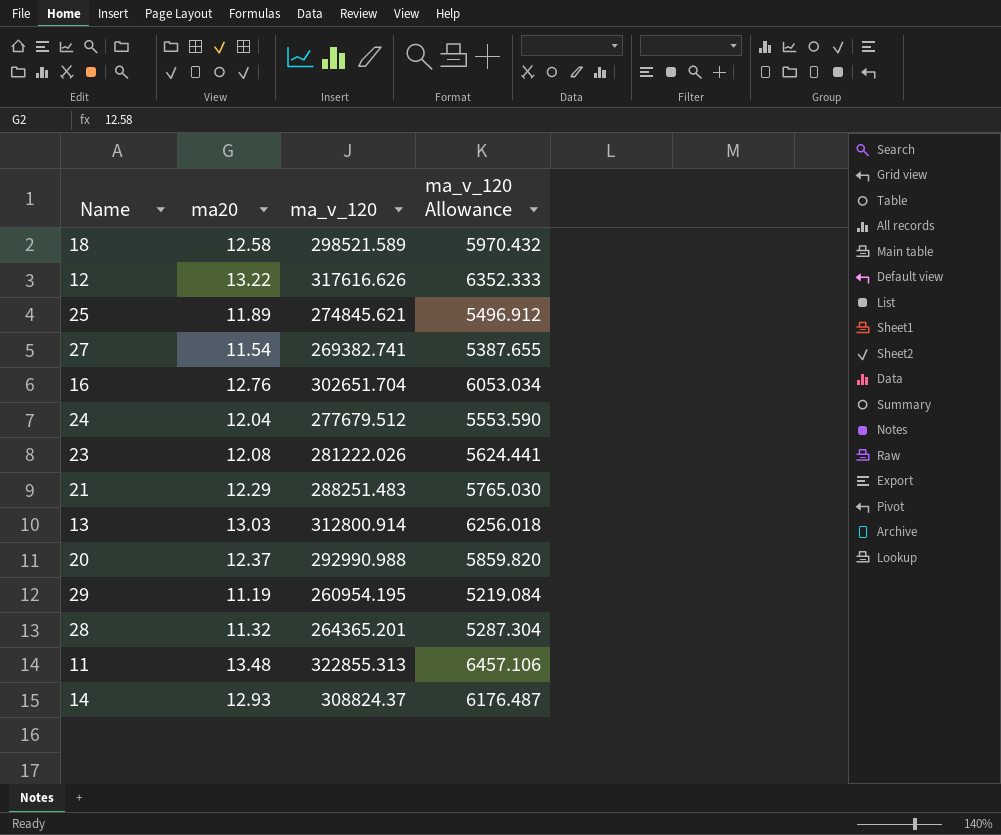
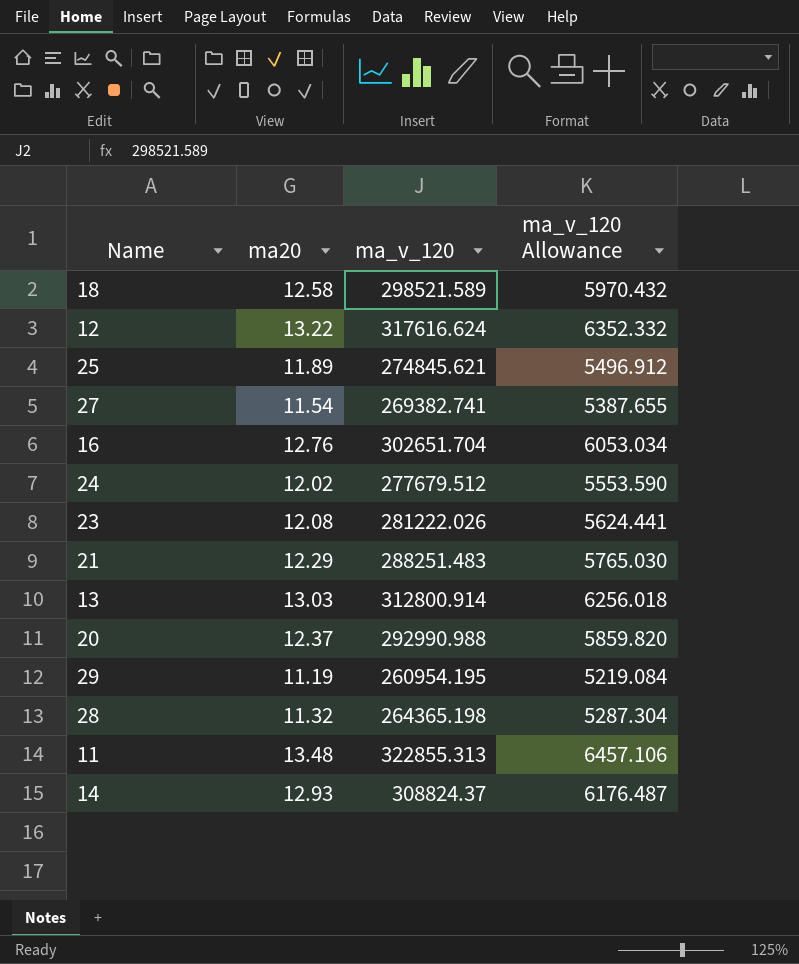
12 | ma_v_120: 317616.626 -> 317616.624
12 | ma_v_120 Allowance: 6352.333 -> 6352.332
24 | ma20: 12.04 -> 12.02
28 | ma_v_120: 264365.201 -> 264365.198

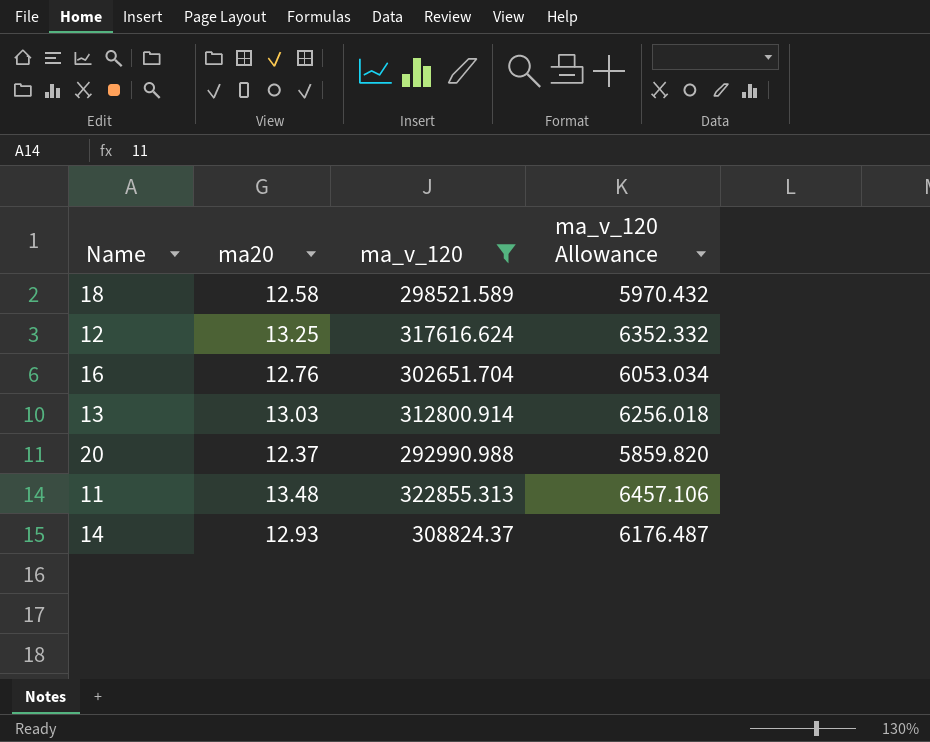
filter: none -> ma_v_120 >= 292990.988
12 | ma20: 13.22 -> 13.25

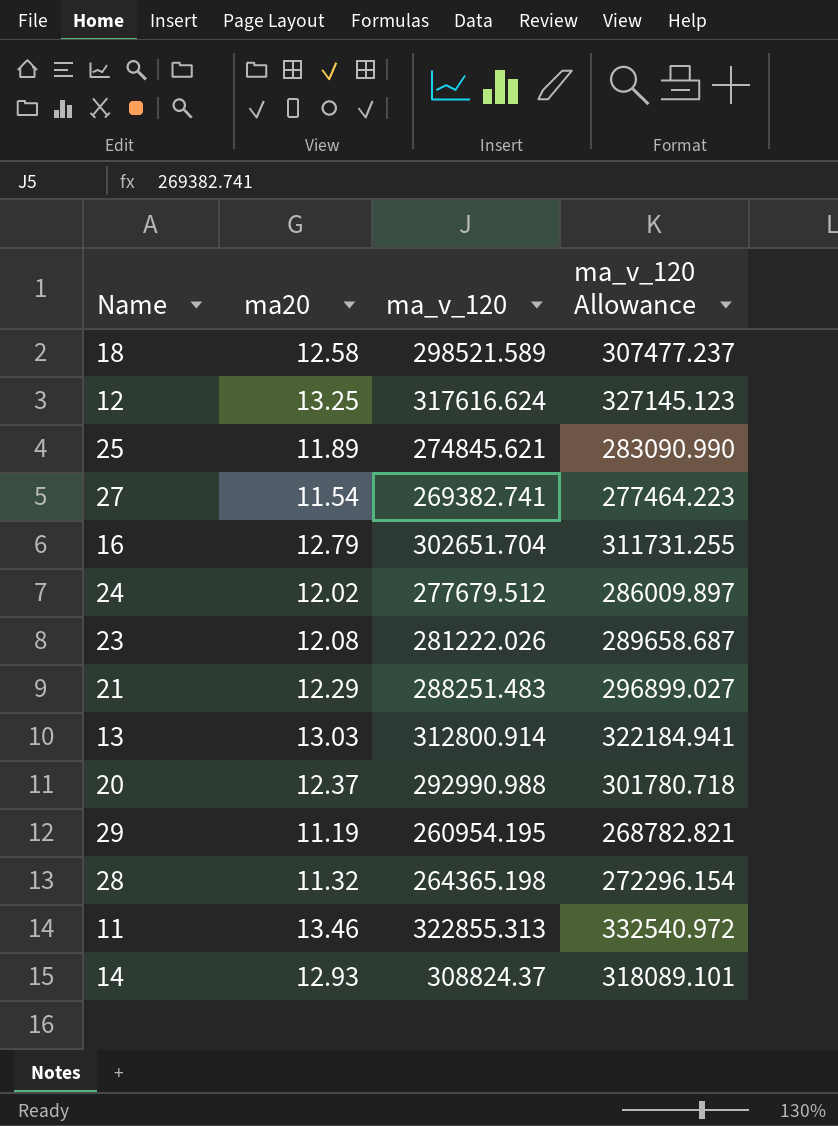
filter: ma_v_120 >= 292990.988 -> none
column ma_v_120 Allowance | formula: [ma_v_120] * 0.02 -> [ma_v_120] * 1.03
16 | ma20: 12.76 -> 12.79
11 | ma20: 13.48 -> 13.46

